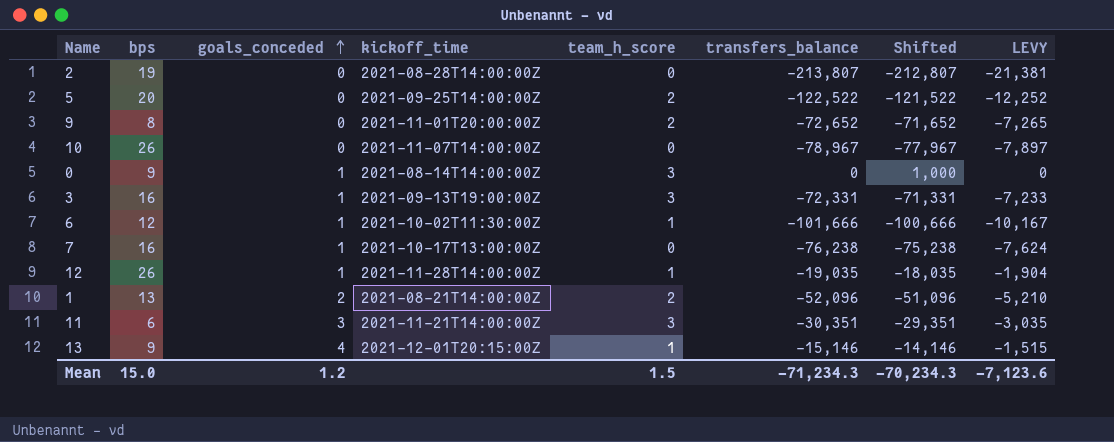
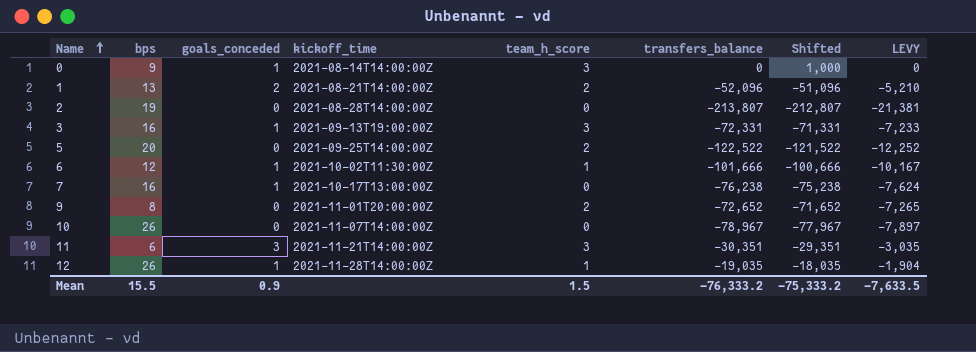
row order: goals_conceded ascending -> Name ascending
row 13: 9 | 4 | 2021-12-01T20:15:00Z | 1 | -15,146 | -14,146 | -1,515 -> none
Mean | bps: 15.0 -> 15.5
Mean | goals_conceded: 1.2 -> 0.9
Mean | transfers_balance: -71,234.3 -> -76,333.2
Mean | Shifted: -70,234.3 -> -75,333.2
Mean | LEVY: -7,123.6 -> -7,633.5

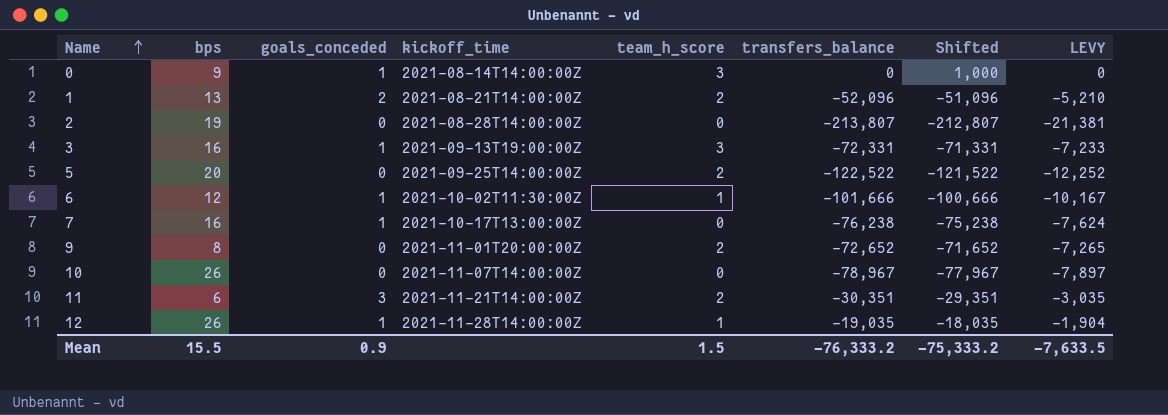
11 | team_h_score: 3 -> 2

